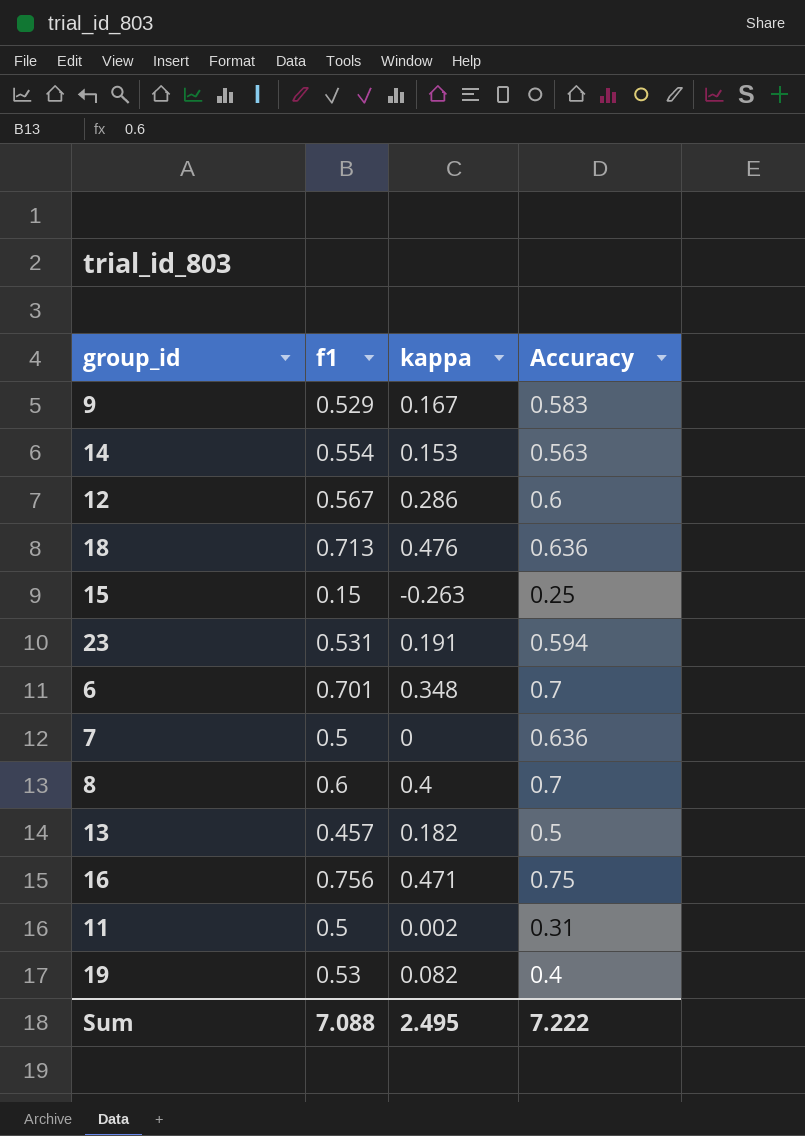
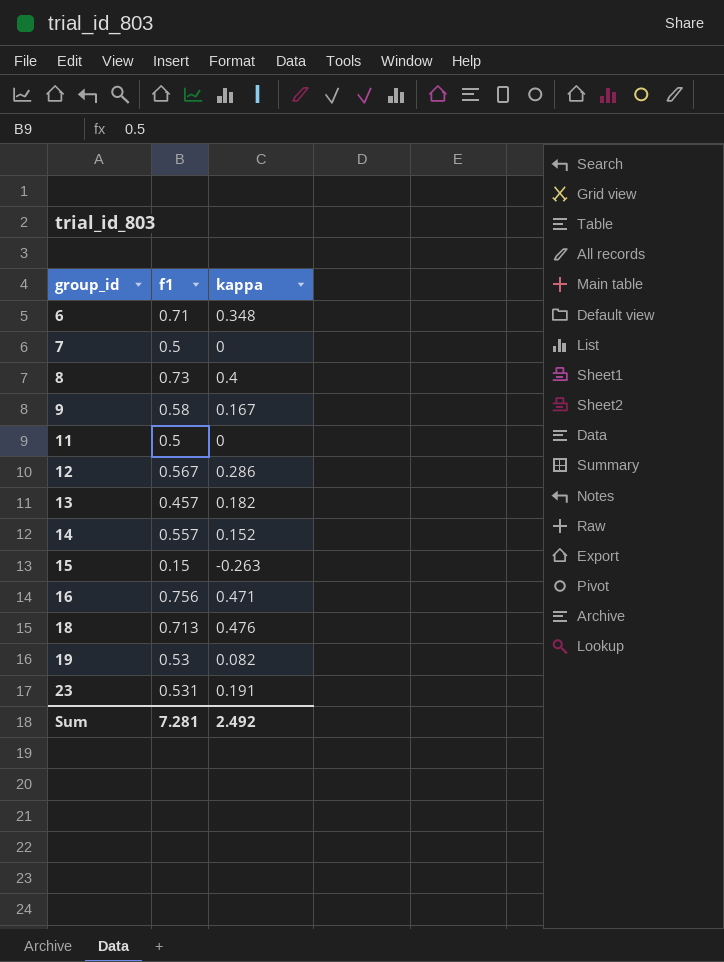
row order: none -> group_id ascending
column Accuracy | position: 4 -> none
6 | f1: 0.701 -> 0.71
8 | f1: 0.6 -> 0.73
9 | f1: 0.529 -> 0.58
11 | kappa: 0.002 -> 0
14 | f1: 0.554 -> 0.557
14 | kappa: 0.153 -> 0.152
Sum | f1: 7.088 -> 7.281
Sum | kappa: 2.495 -> 2.492

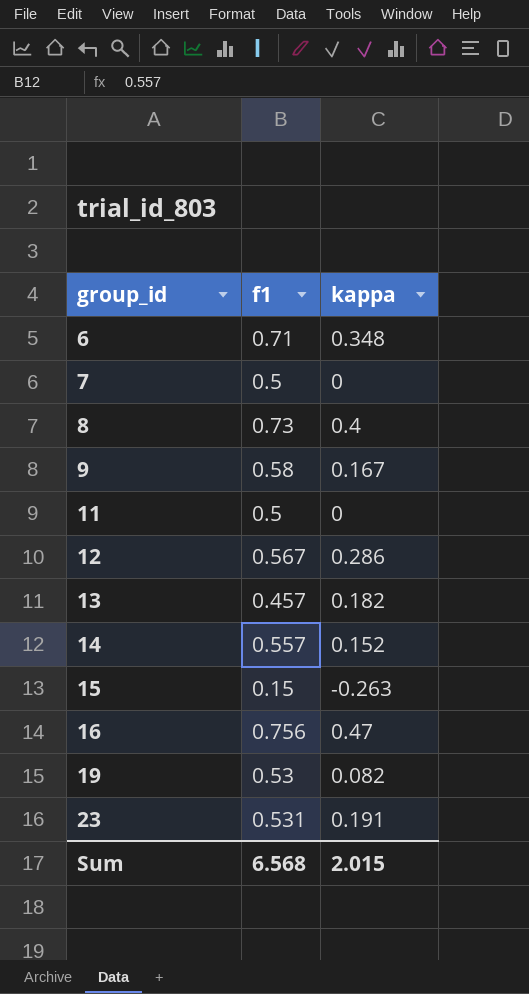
row 18: 0.713 | 0.476 -> none
16 | kappa: 0.471 -> 0.47
Sum | f1: 7.281 -> 6.568
Sum | kappa: 2.492 -> 2.015

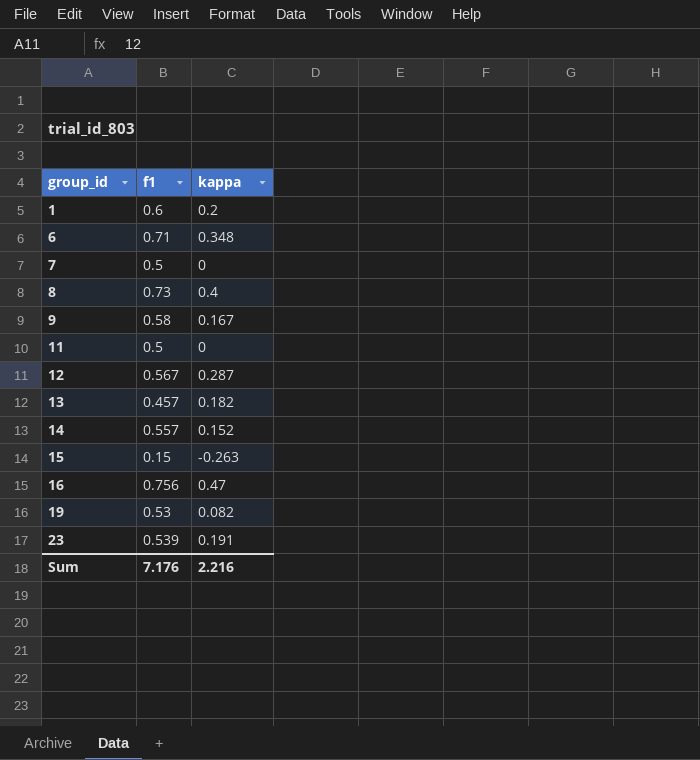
row 1: none -> 0.6 | 0.2
12 | kappa: 0.286 -> 0.287
23 | f1: 0.531 -> 0.539
Sum | f1: 6.568 -> 7.176
Sum | kappa: 2.015 -> 2.216

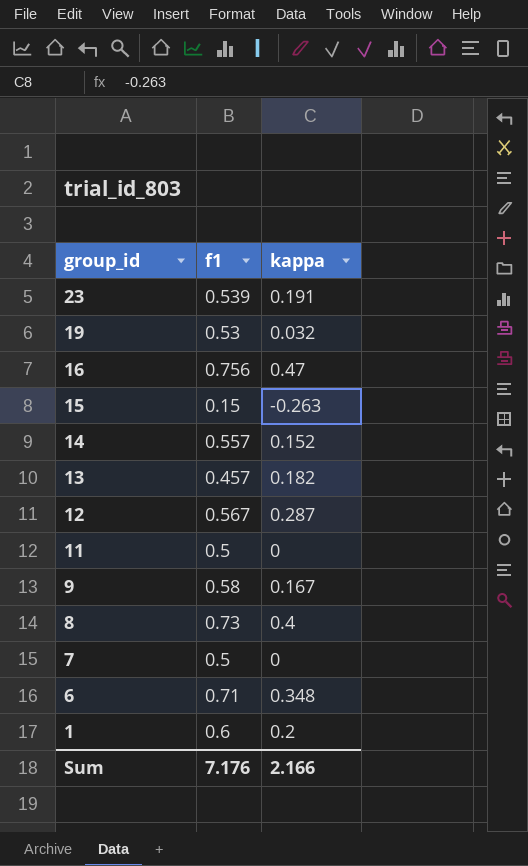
row order: group_id ascending -> group_id descending
19 | kappa: 0.082 -> 0.032
Sum | kappa: 2.216 -> 2.166

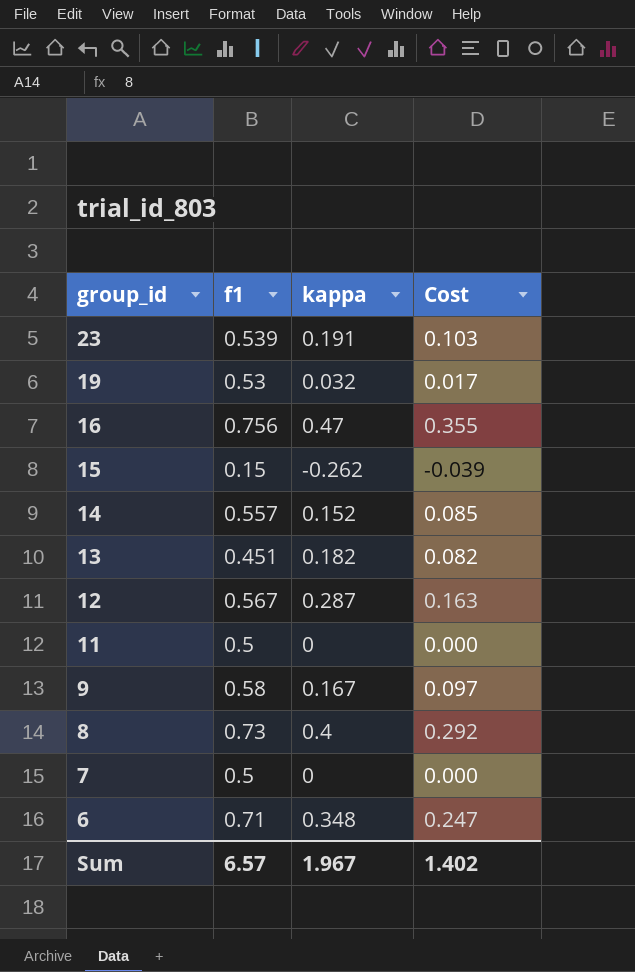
column Cost | formula: none -> [f1] * [kappa]
row 1: 0.6 | 0.2 -> none
15 | kappa: -0.263 -> -0.262
13 | f1: 0.457 -> 0.451
Sum | f1: 7.176 -> 6.57
Sum | kappa: 2.166 -> 1.967

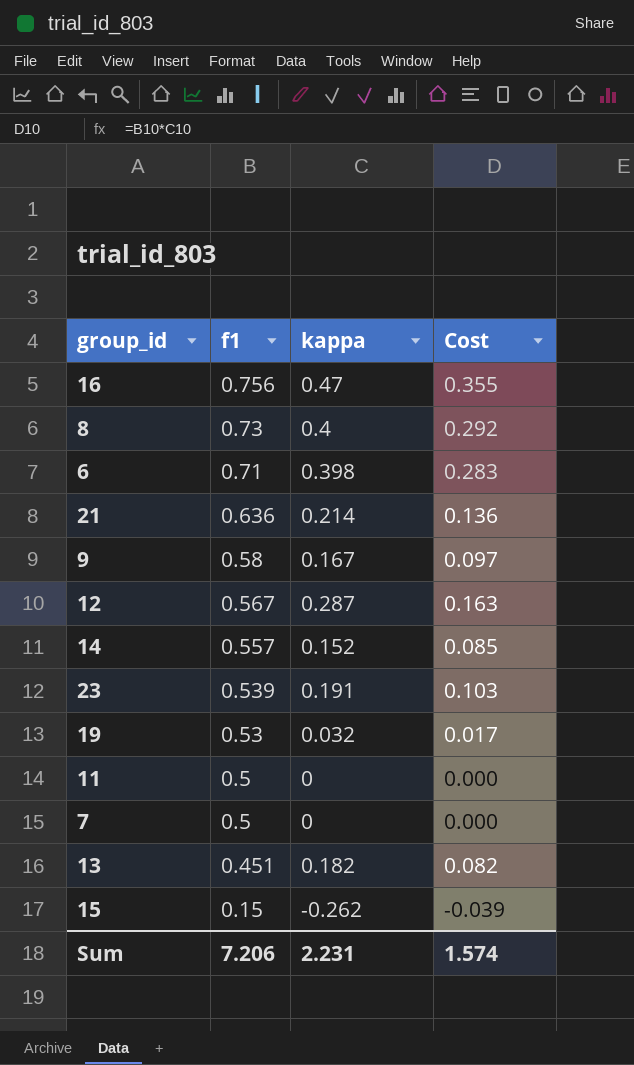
row order: group_id descending -> f1 descending
6 | kappa: 0.348 -> 0.398
6 | Cost: 0.247 -> 0.283
row 21: none -> 0.636 | 0.214 | 0.136
Sum | f1: 6.57 -> 7.206
Sum | kappa: 1.967 -> 2.231
Sum | Cost: 1.402 -> 1.574

